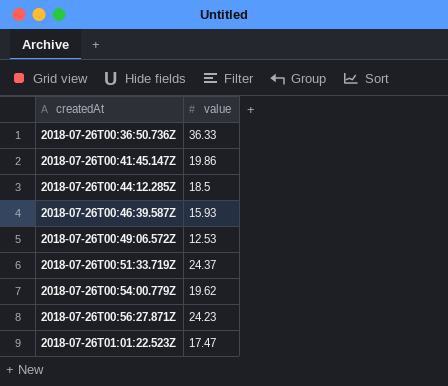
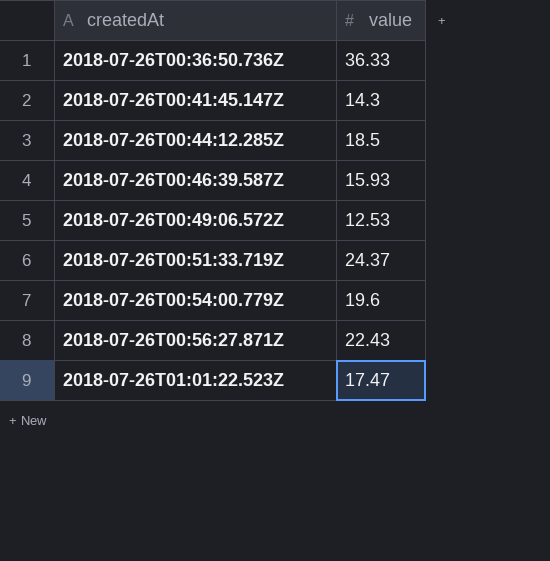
2018-07-26T00:41:45.147Z | value: 19.86 -> 14.3
2018-07-26T00:54:00.779Z | value: 19.62 -> 19.6
2018-07-26T00:56:27.871Z | value: 24.23 -> 22.43

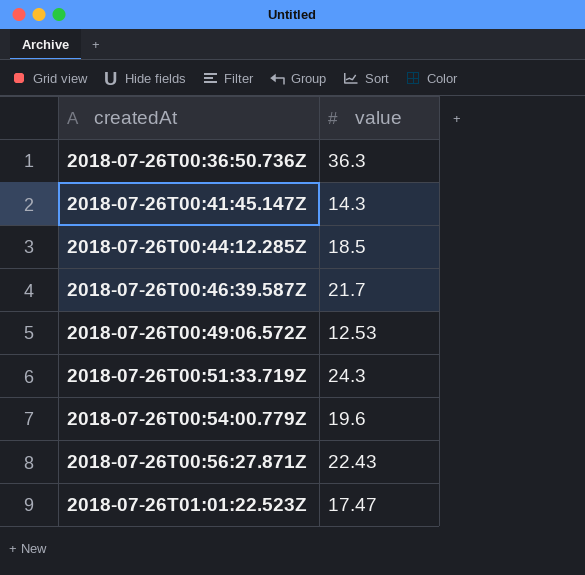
2018-07-26T00:36:50.736Z | value: 36.33 -> 36.3
2018-07-26T00:46:39.587Z | value: 15.93 -> 21.7
2018-07-26T00:51:33.719Z | value: 24.37 -> 24.3

